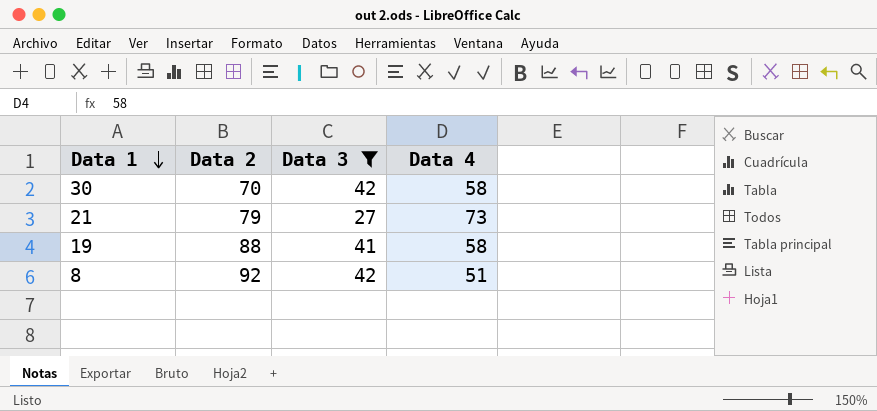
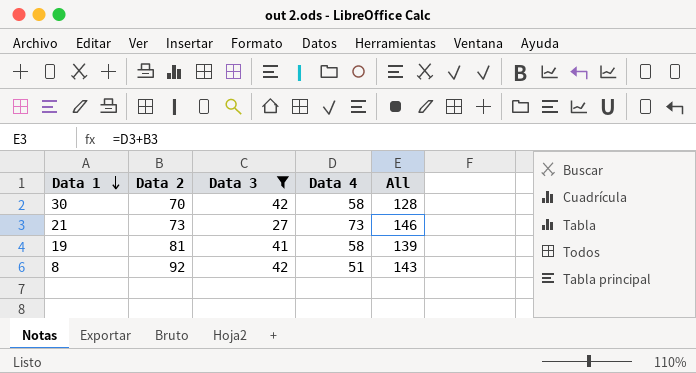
column All | formula: none -> [Data 2] + [Data 4]
21 | Data 2: 79 -> 73
19 | Data 2: 88 -> 81

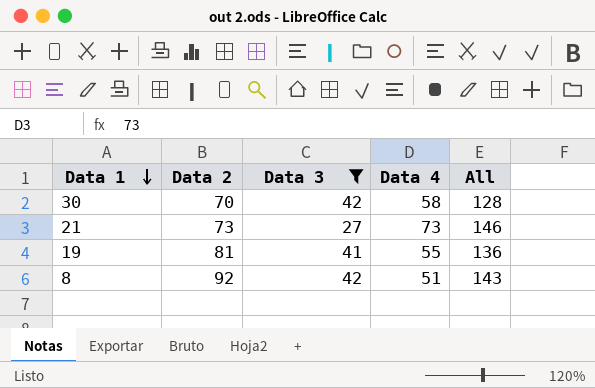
19 | Data 4: 58 -> 55
19 | All: 139 -> 136

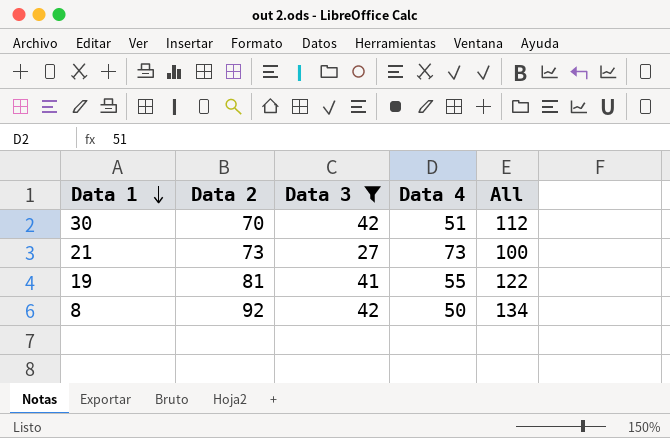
column All | formula: [Data 2] + [Data 4] -> [Data 2] + [Data 3]
30 | Data 4: 58 -> 51
8 | Data 4: 51 -> 50

